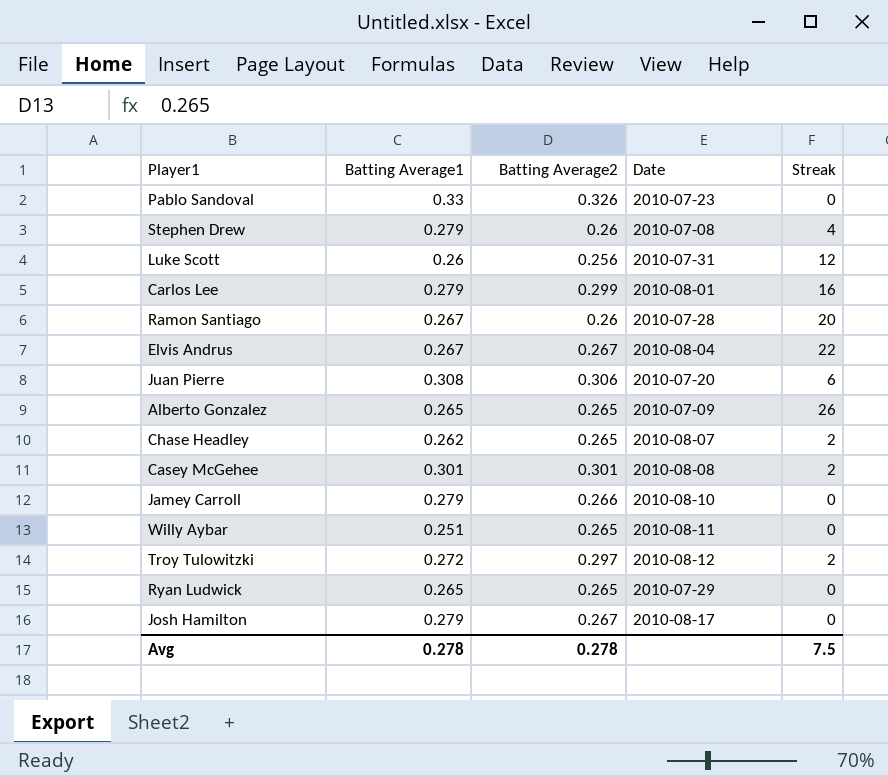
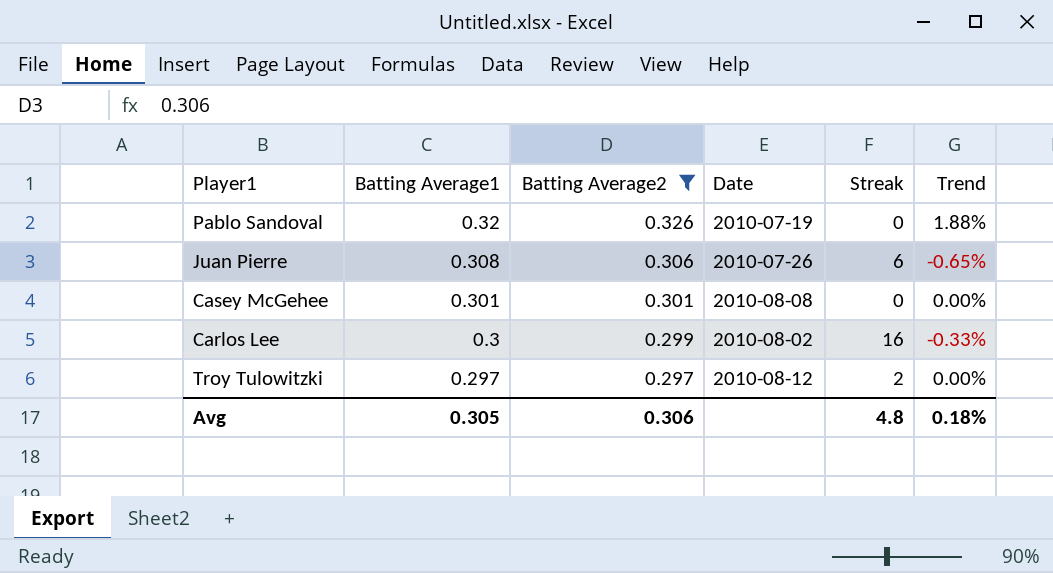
filter: none -> Batting Average2 >= 0.297
row order: none -> Batting Average1 descending
column Trend | formula: none -> ([Batting Average2] - [Batting Average1]) / [Batting Average1]
Pablo Sandoval | Batting Average1: 0.33 -> 0.32
Pablo Sandoval | Date: 2010-07-23 -> 2010-07-19
Juan Pierre | Date: 2010-07-20 -> 2010-07-26
Casey McGehee | Streak: 2 -> 0
Carlos Lee | Batting Average1: 0.279 -> 0.3
Carlos Lee | Date: 2010-08-01 -> 2010-08-02
Troy Tulowitzki | Batting Average1: 0.272 -> 0.297
Avg | Batting Average1: 0.278 -> 0.305
Avg | Batting Average2: 0.278 -> 0.306
Avg | Streak: 7.5 -> 4.8

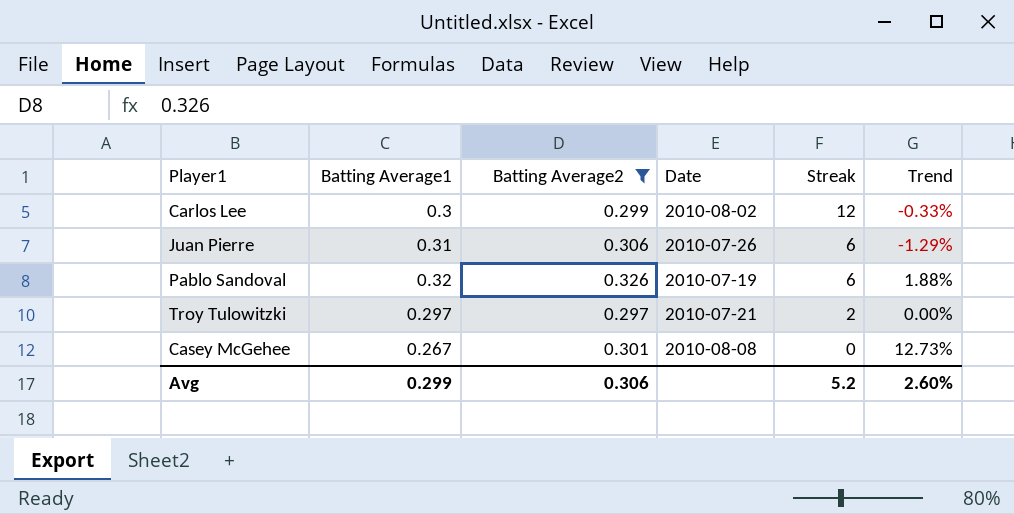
row order: Batting Average1 descending -> Streak descending
Carlos Lee | Streak: 16 -> 12
Juan Pierre | Batting Average1: 0.308 -> 0.31
Juan Pierre | Trend: -0.65% -> -1.29%
Pablo Sandoval | Streak: 0 -> 6
Troy Tulowitzki | Date: 2010-08-12 -> 2010-07-21
Casey McGehee | Batting Average1: 0.301 -> 0.267
Casey McGehee | Trend: 0.00% -> 12.73%
Avg | Batting Average1: 0.305 -> 0.299
Avg | Streak: 4.8 -> 5.2
Avg | Trend: 0.18% -> 2.60%

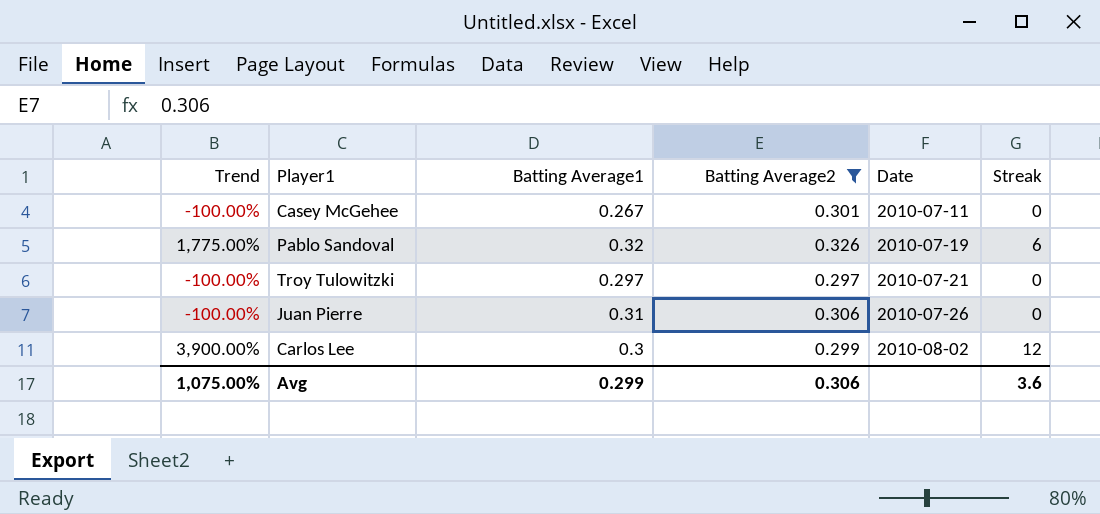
row order: Streak descending -> Date ascending
column Trend | formula: ([Batting Average2] - [Batting Average1]) / [Batting Average1] -> ([Streak] - [Batting Average1]) / [Batting Average1]
column Trend | position: 6 -> 1
Casey McGehee | Date: 2010-08-08 -> 2010-07-11
Troy Tulowitzki | Streak: 2 -> 0
Juan Pierre | Streak: 6 -> 0
Avg | Trend: 2.60% -> 1,075.00%
Avg | Streak: 5.2 -> 3.6

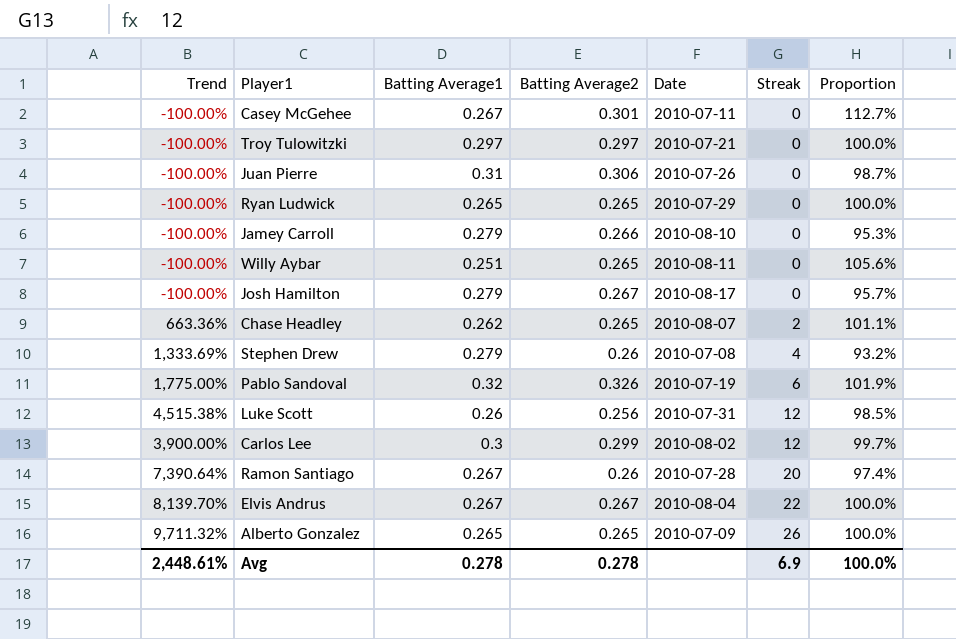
filter: Batting Average2 >= 0.297 -> none
row order: Date ascending -> Streak ascending
column Proportion | formula: none -> [Batting Average2] / [Batting Average1]
Avg | Trend: 1,075.00% -> 2,448.61%
Avg | Batting Average1: 0.299 -> 0.278
Avg | Batting Average2: 0.306 -> 0.278
Avg | Streak: 3.6 -> 6.9

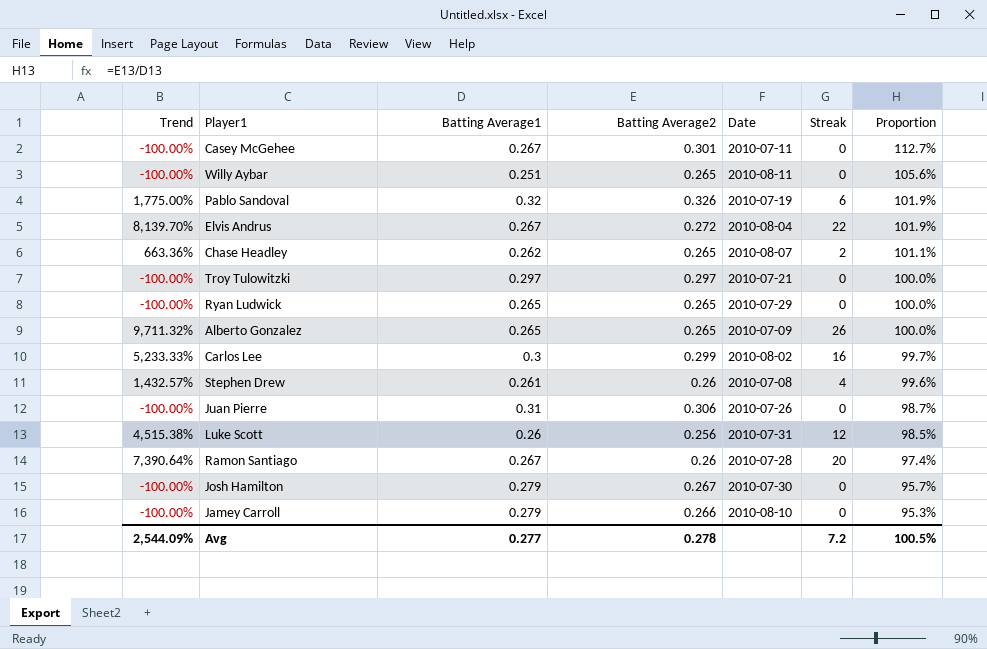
row order: Streak ascending -> Proportion descending
Elvis Andrus | Batting Average2: 0.267 -> 0.272
Elvis Andrus | Proportion: 100.0% -> 101.9%
Carlos Lee | Trend: 3,900.00% -> 5,233.33%
Carlos Lee | Streak: 12 -> 16
Stephen Drew | Trend: 1,333.69% -> 1,432.57%
Stephen Drew | Batting Average1: 0.279 -> 0.261
Stephen Drew | Proportion: 93.2% -> 99.6%
Josh Hamilton | Date: 2010-08-17 -> 2010-07-30
Avg | Trend: 2,448.61% -> 2,544.09%
Avg | Batting Average1: 0.278 -> 0.277
Avg | Streak: 6.9 -> 7.2
Avg | Proportion: 100.0% -> 100.5%

